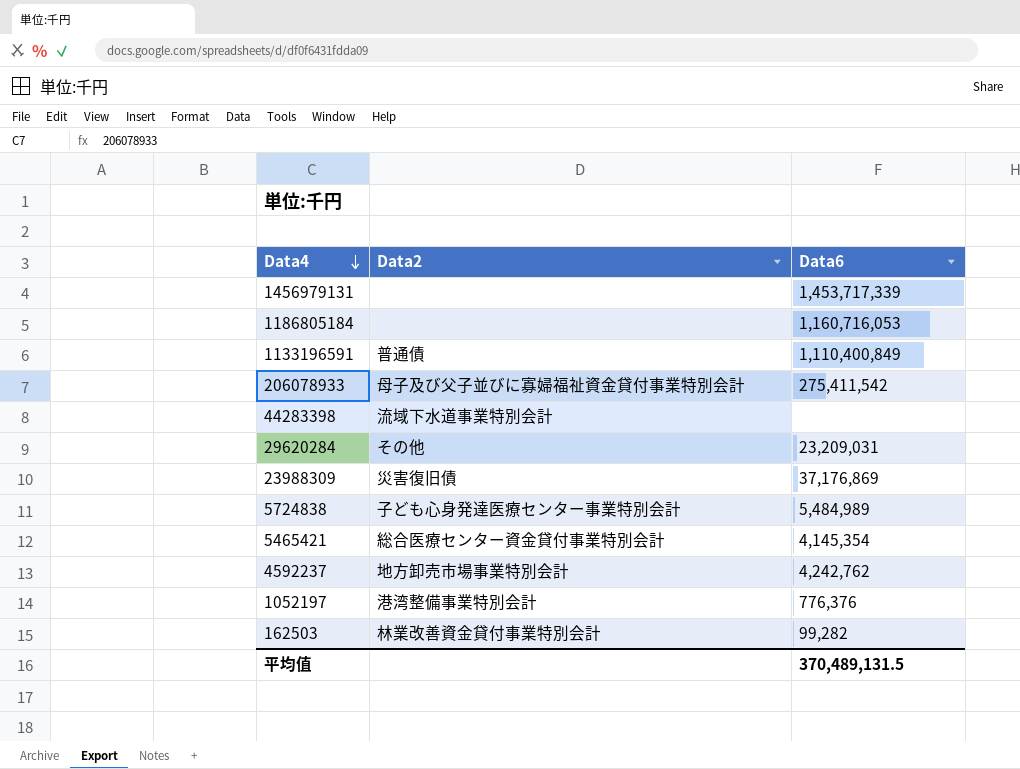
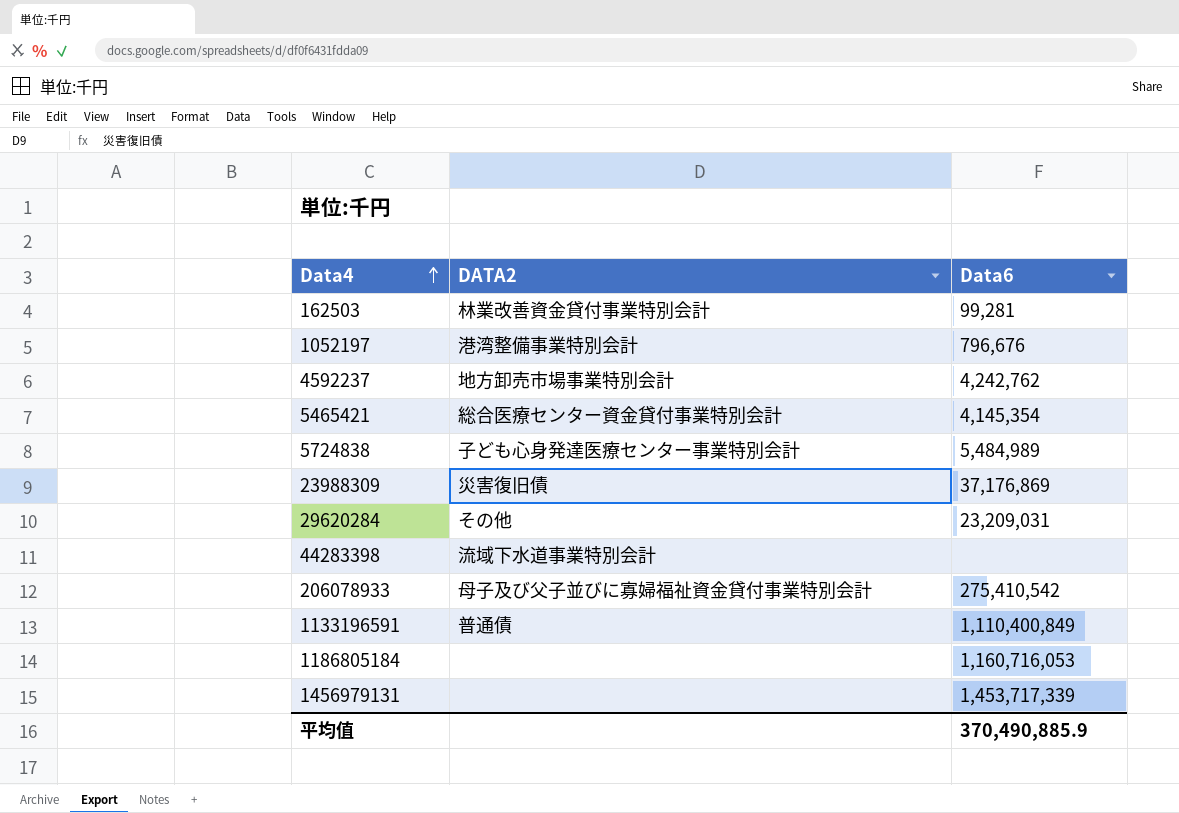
row order: Data4 descending -> Data4 ascending
column name: Data2 -> DATA2
162503 | Data6: 99,282 -> 99,281
1052197 | Data6: 776,376 -> 796,676
206078933 | Data6: 275,411,542 -> 275,410,542
平均值 | Data6: 370,489,131.5 -> 370,490,885.9

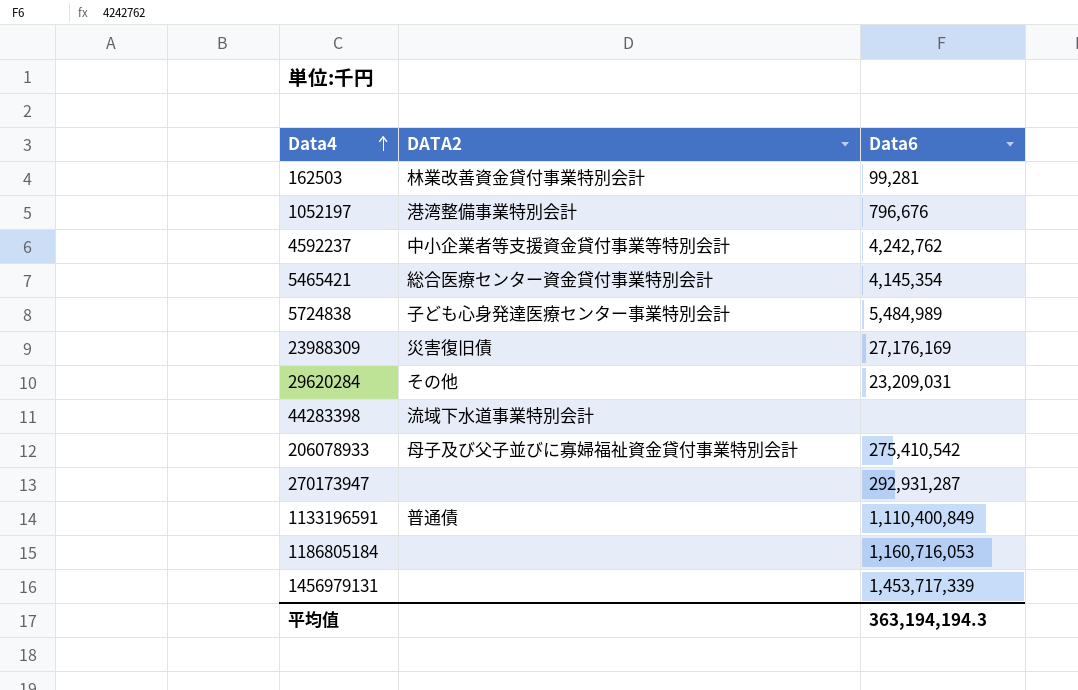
4592237 | DATA2: 地方卸売市場事業特別会計 -> 中小企業者等支援資金貸付事業等特別会計
23988309 | Data6: 37,176,869 -> 27,176,169
row 270173947: none -> none | 292,931,287
平均值 | Data6: 370,490,885.9 -> 363,194,194.3

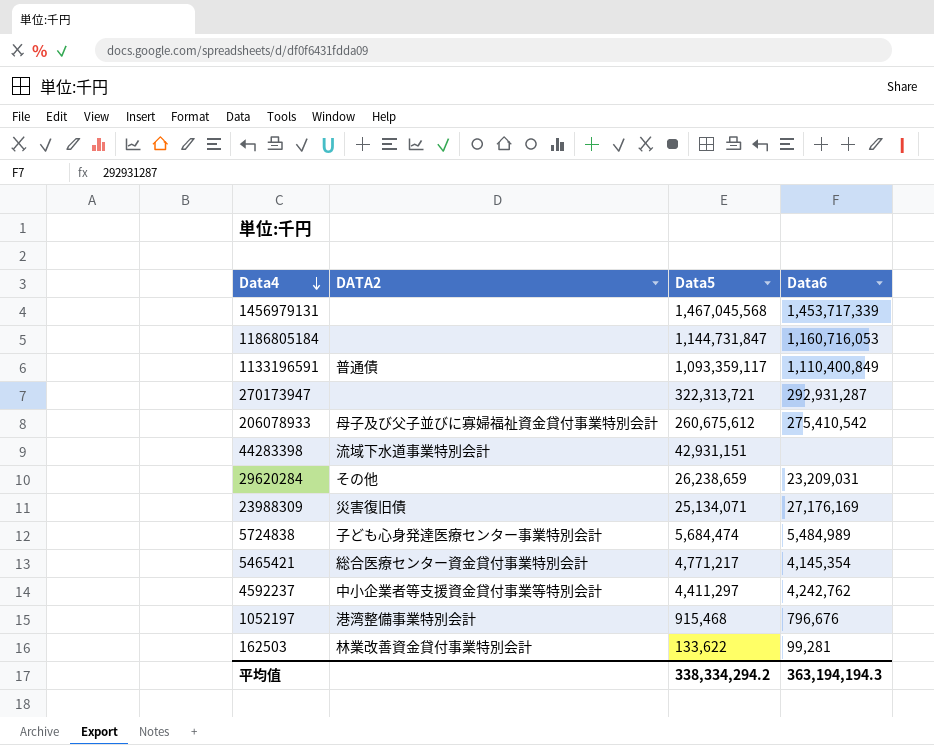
row order: Data4 ascending -> Data4 descending
column Data5 | position: none -> 3

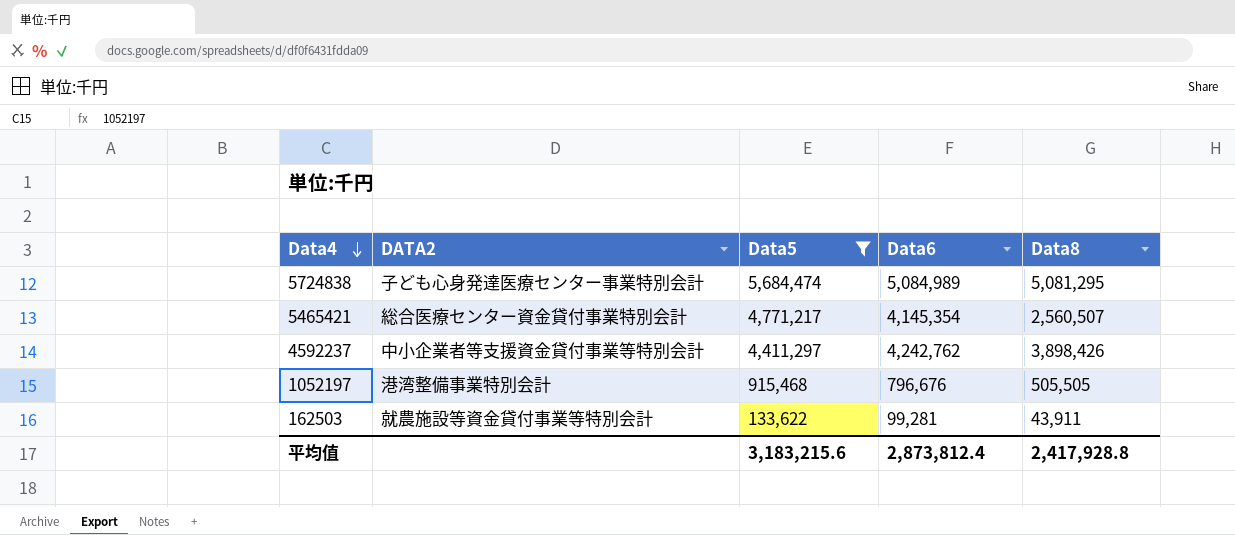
filter: none -> Data5 <= 5,684,474
column Data8 | position: none -> 5
5724838 | Data6: 5,484,989 -> 5,084,989
162503 | DATA2: 林業改善資金貸付事業特別会計 -> 就農施設等資金貸付事業等特別会計
平均值 | Data5: 338,334,294.2 -> 3,183,215.6
平均值 | Data6: 363,194,194.3 -> 2,873,812.4

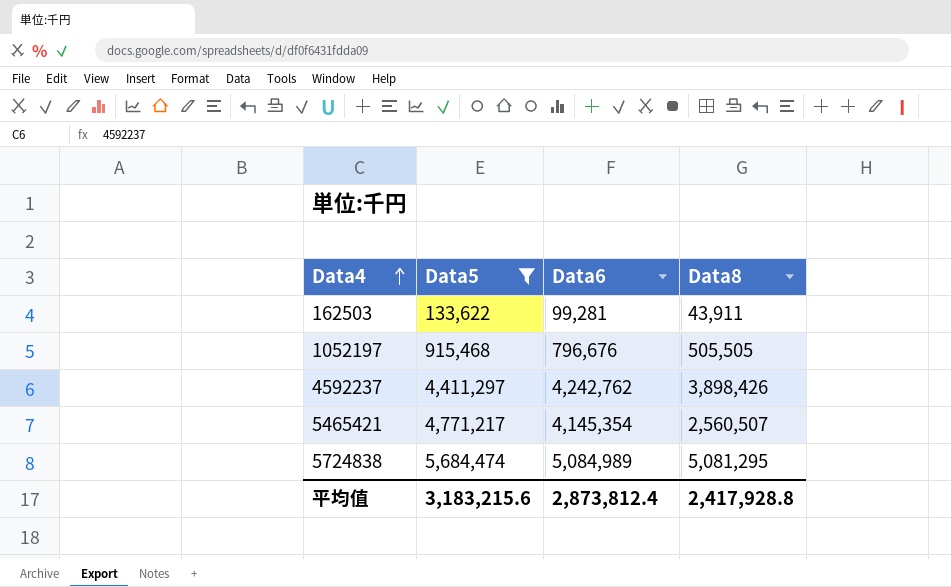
row order: Data4 descending -> Data4 ascending
column DATA2 | position: 2 -> none

